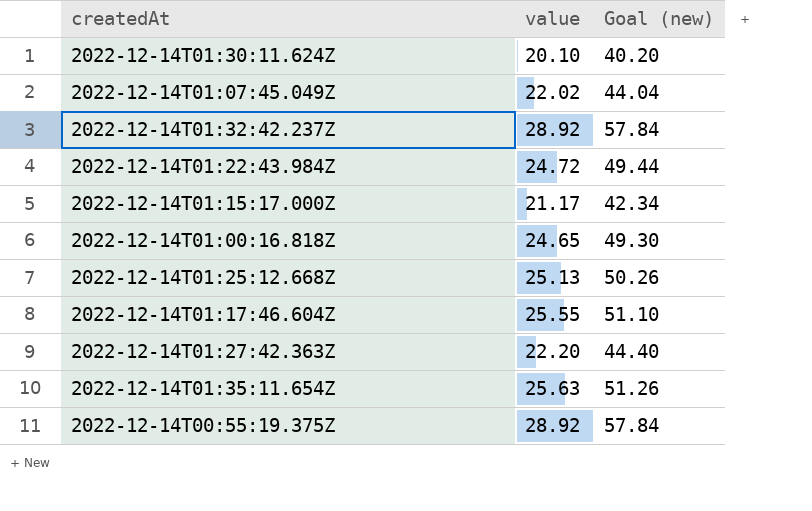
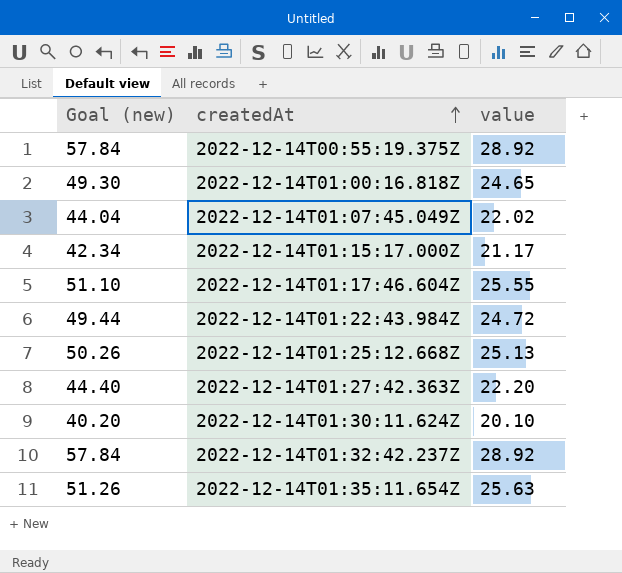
row order: none -> createdAt ascending
column Goal (new) | position: 3 -> 1

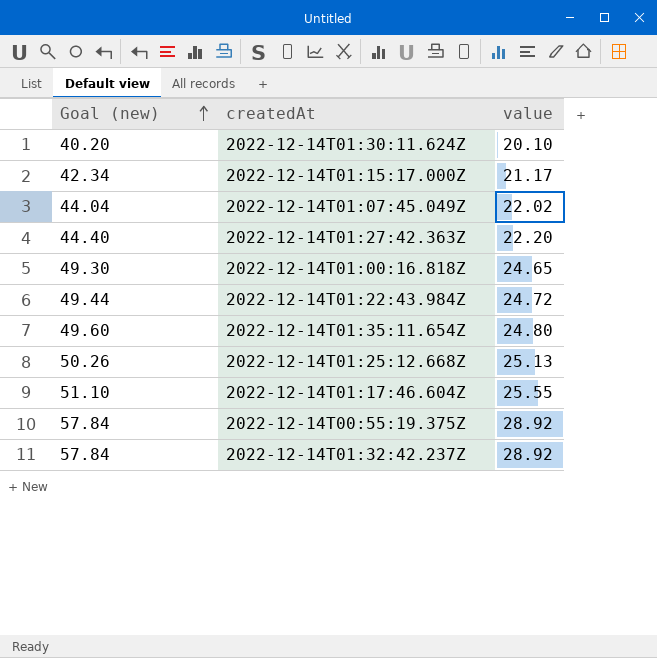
row order: createdAt ascending -> Goal (new) ascending
2022-12-14T01:35:11.654Z | Goal (new): 51.26 -> 49.60
2022-12-14T01:35:11.654Z | value: 25.63 -> 24.80

